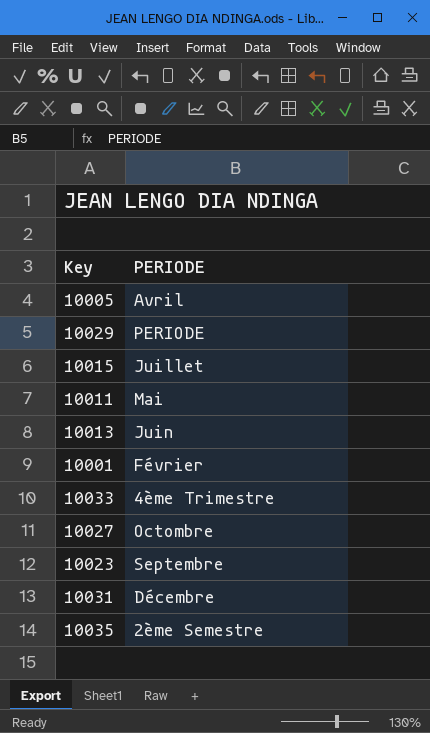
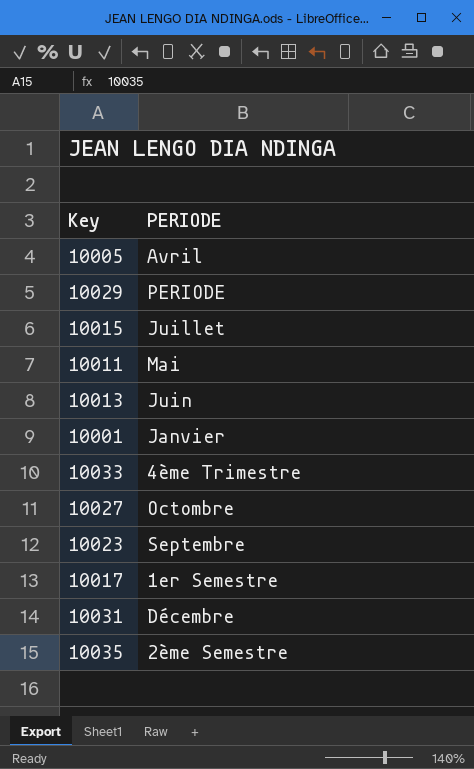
10001 | PERIODE: Février -> Janvier
row 10017: none -> 1er Semestre

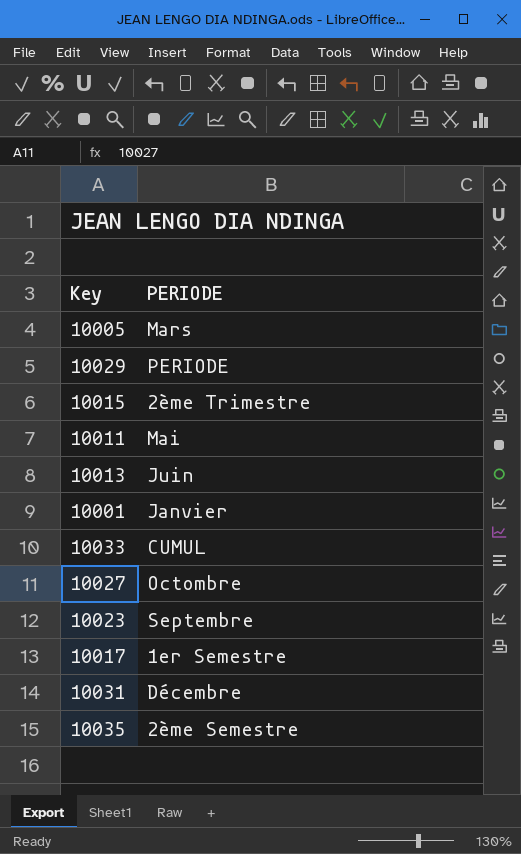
10005 | PERIODE: Avril -> Mars
10015 | PERIODE: Juillet -> 2ème Trimestre
10033 | PERIODE: 4ème Trimestre -> CUMUL

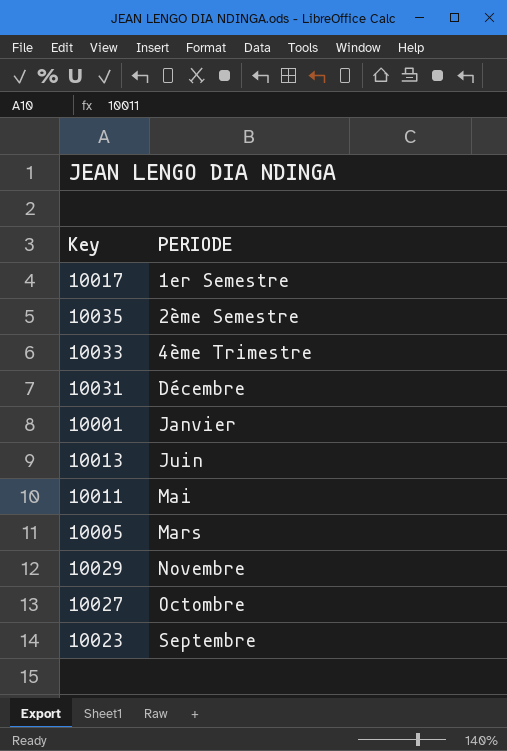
row order: none -> PERIODE ascending
row 10015: 2ème Trimestre -> none
10033 | PERIODE: CUMUL -> 4ème Trimestre
10029 | PERIODE: PERIODE -> Novembre

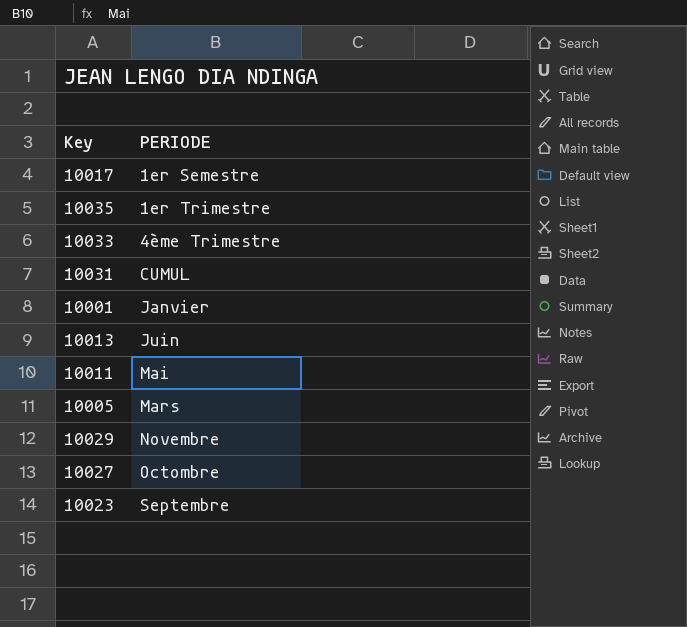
10035 | PERIODE: 2ème Semestre -> 1er Trimestre
10031 | PERIODE: Décembre -> CUMUL

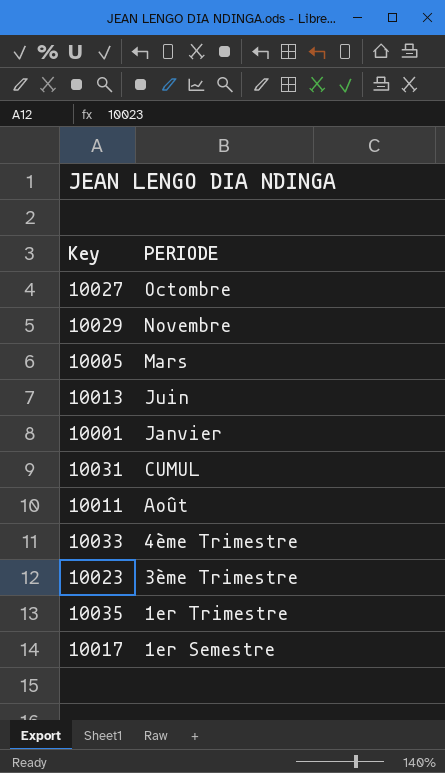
row order: PERIODE ascending -> PERIODE descending
10011 | PERIODE: Mai -> Août
10023 | PERIODE: Septembre -> 3ème Trimestre

